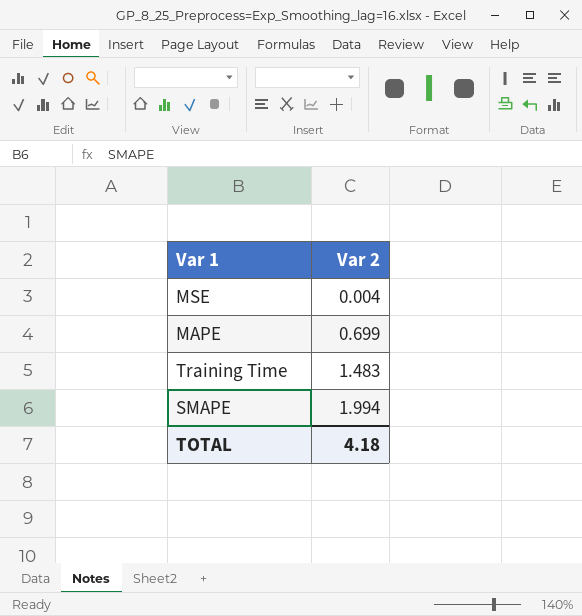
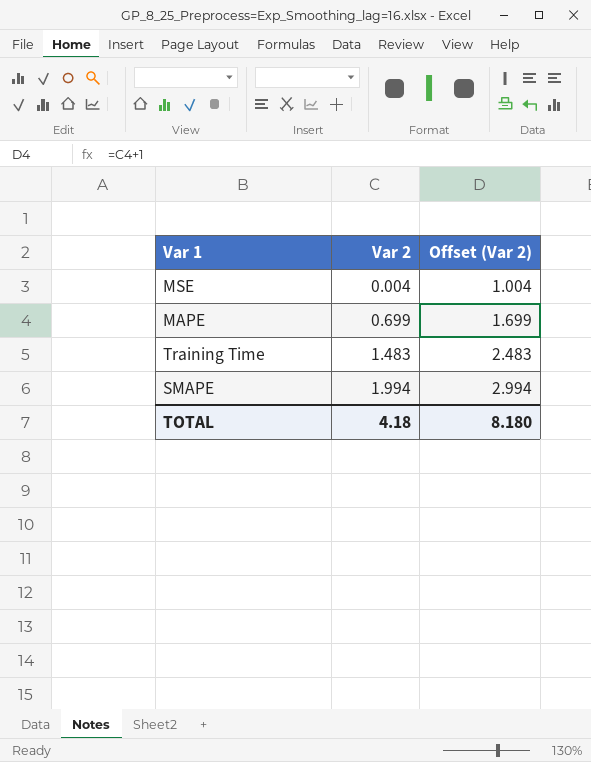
column Offset (Var 2) | formula: none -> [Var 2] + 1

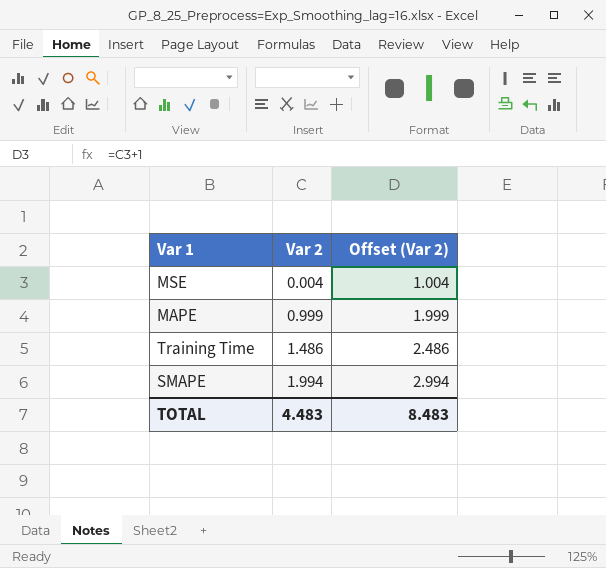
MAPE | Var 2: 0.699 -> 0.999
MAPE | Offset (Var 2): 1.699 -> 1.999
Training Time | Var 2: 1.483 -> 1.486
Training Time | Offset (Var 2): 2.483 -> 2.486
TOTAL | Var 2: 4.18 -> 4.483
TOTAL | Offset (Var 2): 8.180 -> 8.483

